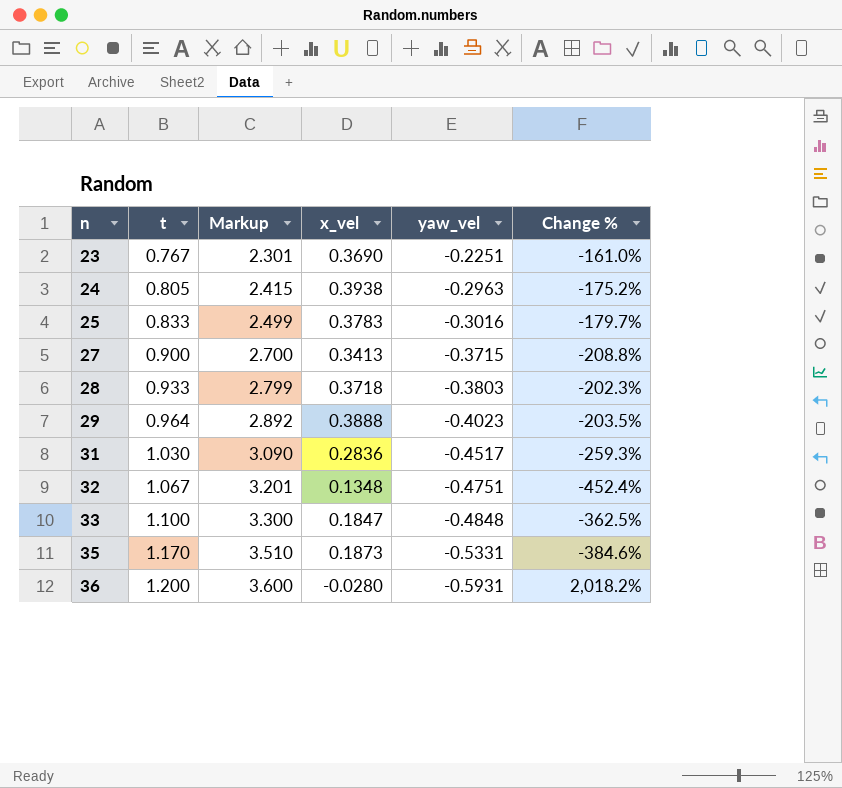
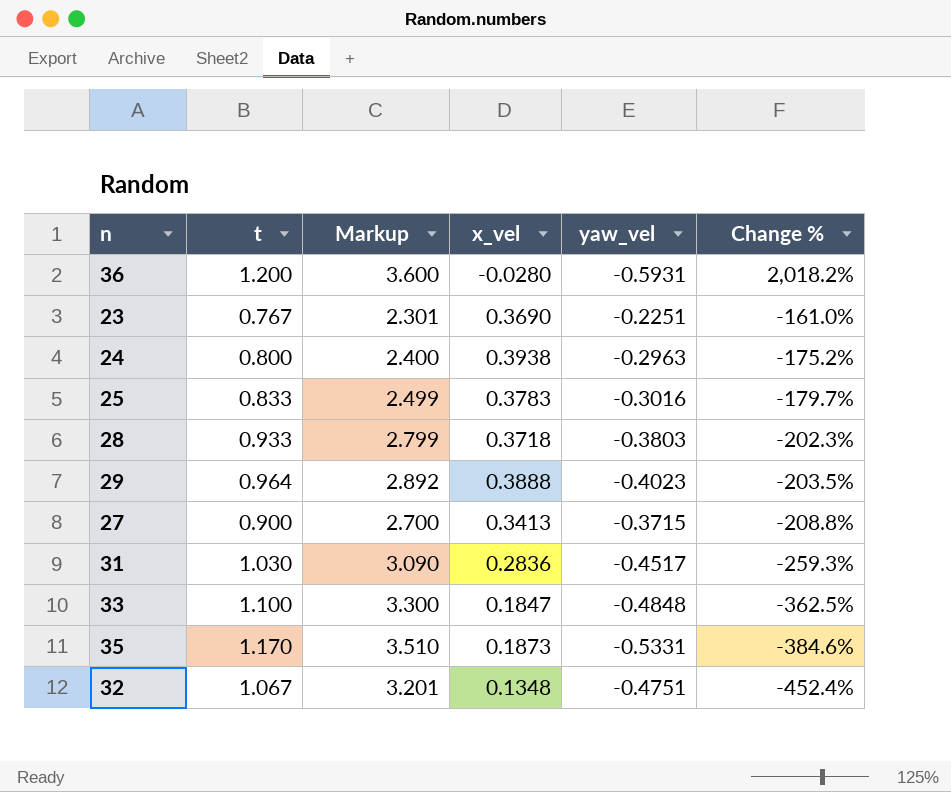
row order: n ascending -> Change % descending
24 | t: 0.805 -> 0.800
24 | Markup: 2.415 -> 2.400

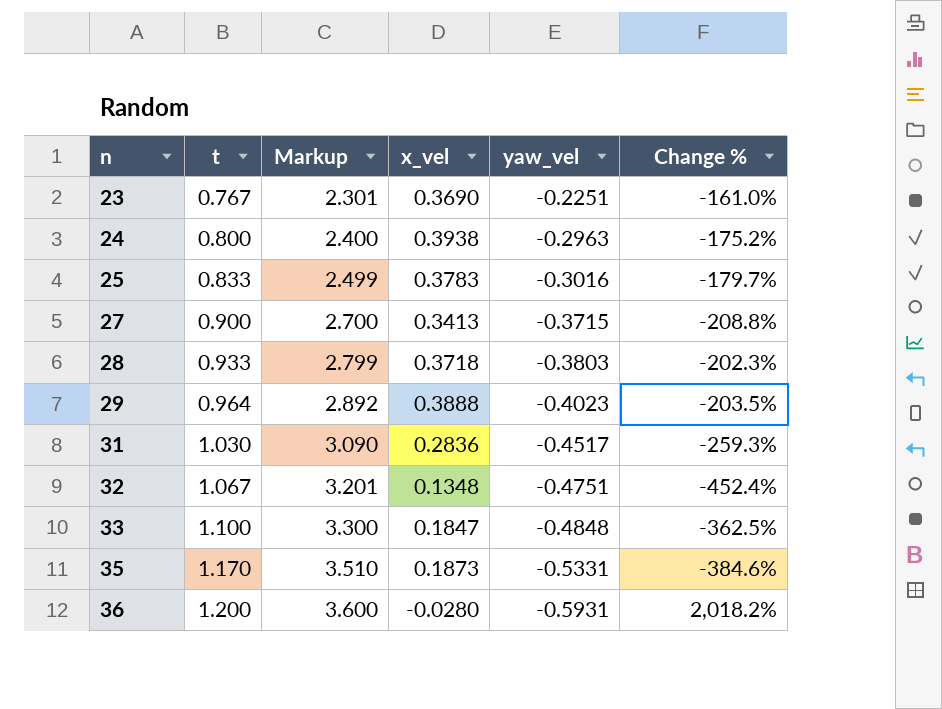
row order: Change % descending -> n ascending

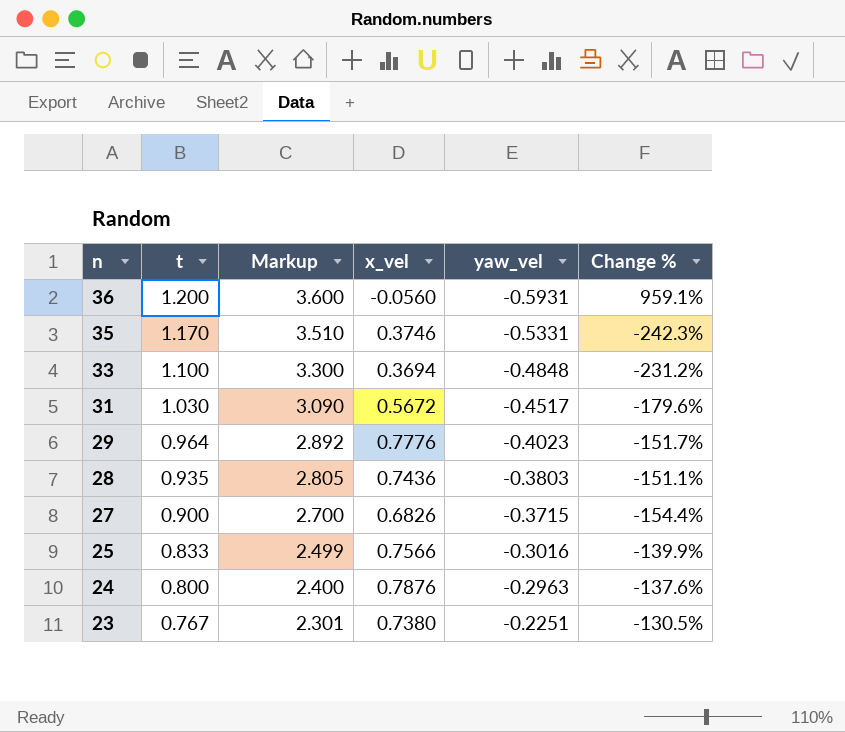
row order: n ascending -> n descending
row 32: 1.067 | 3.201 | 0.1348 | -0.4751 | -452.4% -> none
36 | x_vel: -0.0280 -> -0.0560
36 | Change %: 2,018.2% -> 959.1%
35 | x_vel: 0.1873 -> 0.3746
35 | Change %: -384.6% -> -242.3%
33 | x_vel: 0.1847 -> 0.3694
33 | Change %: -362.5% -> -231.2%
31 | x_vel: 0.2836 -> 0.5672
31 | Change %: -259.3% -> -179.6%
29 | x_vel: 0.3888 -> 0.7776
29 | Change %: -203.5% -> -151.7%
28 | t: 0.933 -> 0.935
28 | Markup: 2.799 -> 2.805
28 | x_vel: 0.3718 -> 0.7436
28 | Change %: -202.3% -> -151.1%
27 | x_vel: 0.3413 -> 0.6826
27 | Change %: -208.8% -> -154.4%
25 | x_vel: 0.3783 -> 0.7566
25 | Change %: -179.7% -> -139.9%
24 | x_vel: 0.3938 -> 0.7876
24 | Change %: -175.2% -> -137.6%
23 | x_vel: 0.3690 -> 0.7380
23 | Change %: -161.0% -> -130.5%

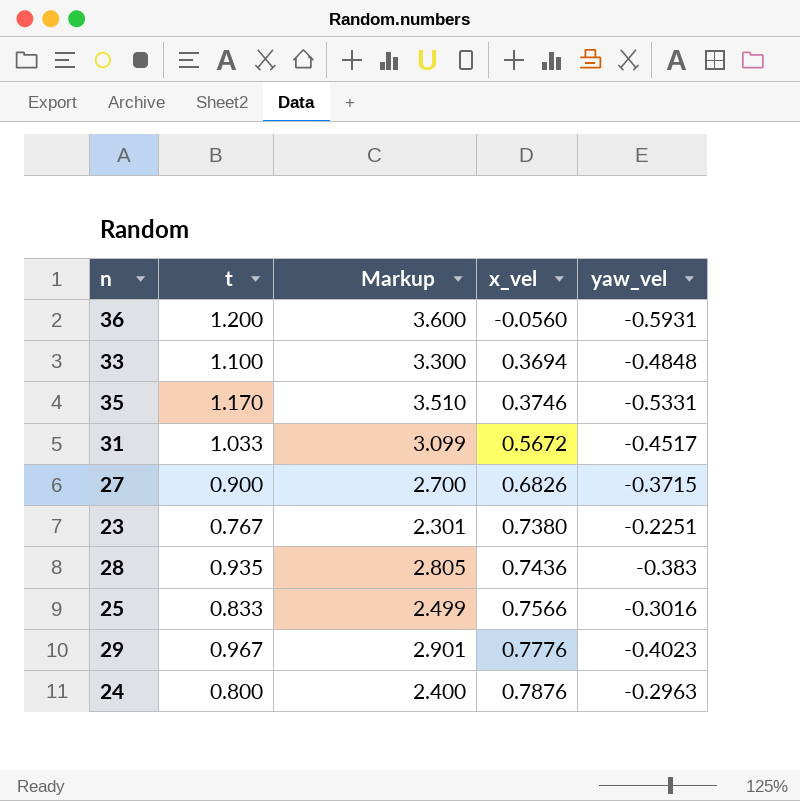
row order: n descending -> x_vel ascending
column Change % | formula: ([yaw_vel] - [x_vel]) / [x_vel] -> none
31 | t: 1.030 -> 1.033
31 | Markup: 3.090 -> 3.099
28 | yaw_vel: -0.3803 -> -0.383
29 | t: 0.964 -> 0.967
29 | Markup: 2.892 -> 2.901

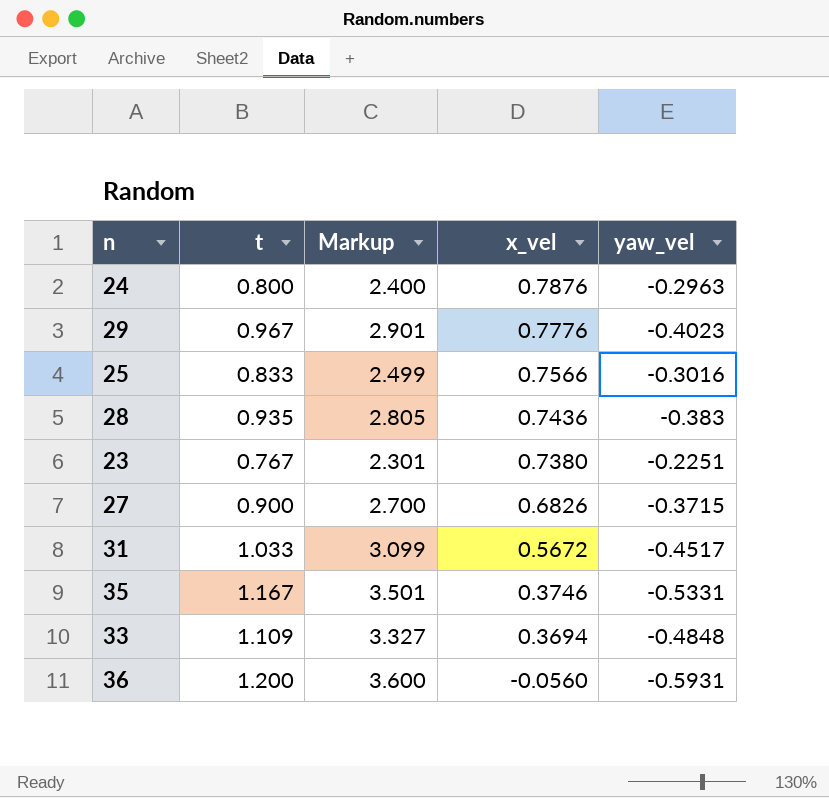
row order: x_vel ascending -> x_vel descending
35 | t: 1.170 -> 1.167
35 | Markup: 3.510 -> 3.501
33 | t: 1.100 -> 1.109
33 | Markup: 3.300 -> 3.327

